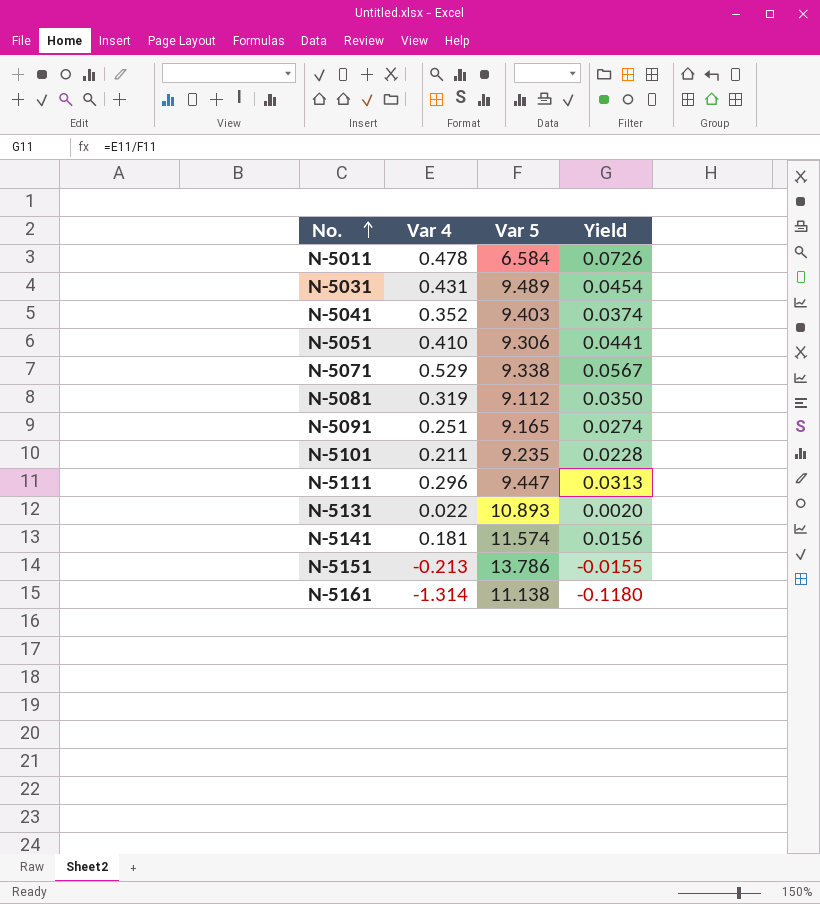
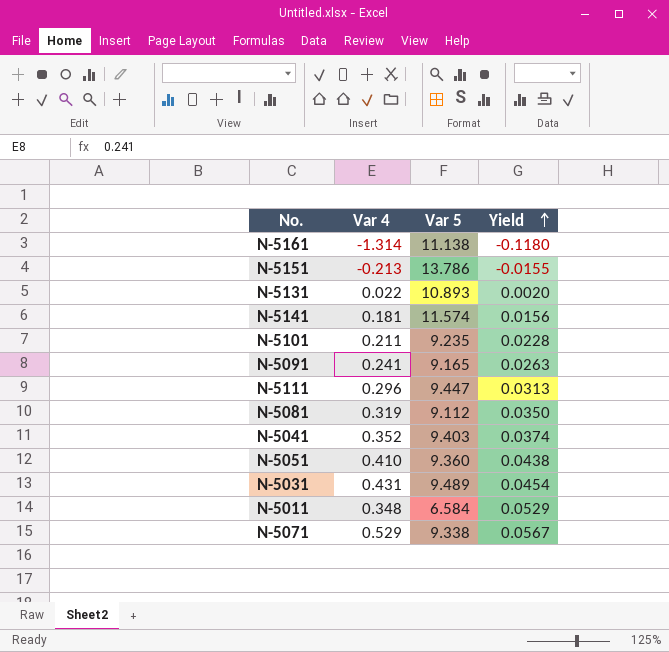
row order: No. ascending -> Yield ascending
N-5091 | Var 4: 0.251 -> 0.241
N-5091 | Yield: 0.0274 -> 0.0263
N-5051 | Var 5: 9.306 -> 9.360
N-5051 | Yield: 0.0441 -> 0.0438
N-5011 | Var 4: 0.478 -> 0.348
N-5011 | Yield: 0.0726 -> 0.0529

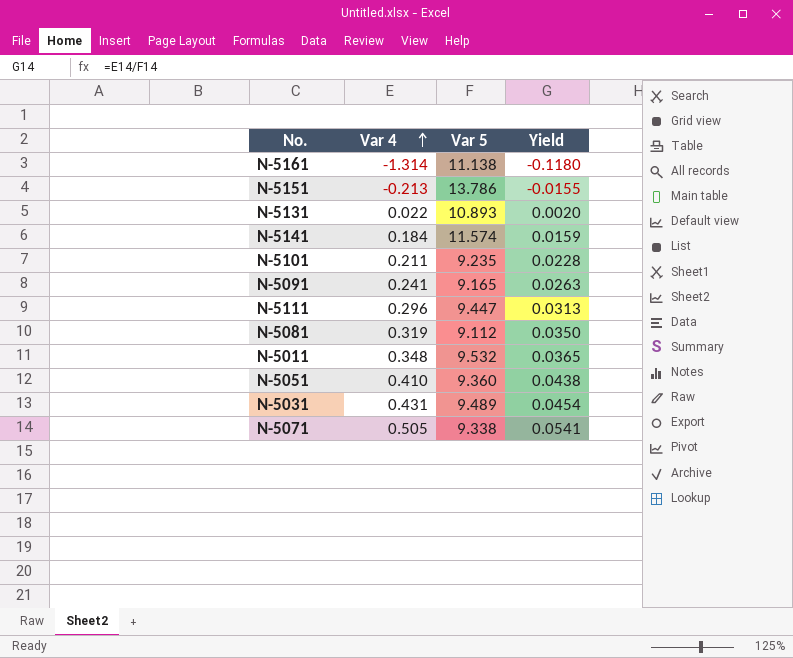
row order: Yield ascending -> Var 4 ascending
row N-5041: 0.352 | 9.403 | 0.0374 -> none
N-5141 | Var 4: 0.181 -> 0.184
N-5141 | Yield: 0.0156 -> 0.0159
N-5011 | Var 5: 6.584 -> 9.532
N-5011 | Yield: 0.0529 -> 0.0365
N-5071 | Var 4: 0.529 -> 0.505
N-5071 | Yield: 0.0567 -> 0.0541

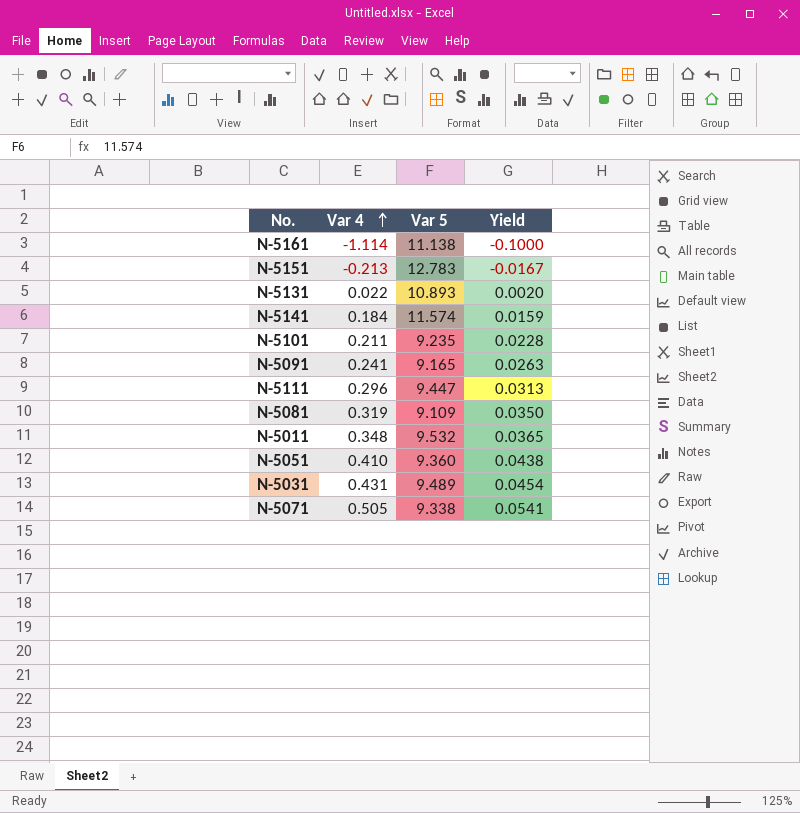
N-5161 | Var 4: -1.314 -> -1.114
N-5161 | Yield: -0.1180 -> -0.1000
N-5151 | Var 5: 13.786 -> 12.783
N-5151 | Yield: -0.0155 -> -0.0167
N-5081 | Var 5: 9.112 -> 9.109

